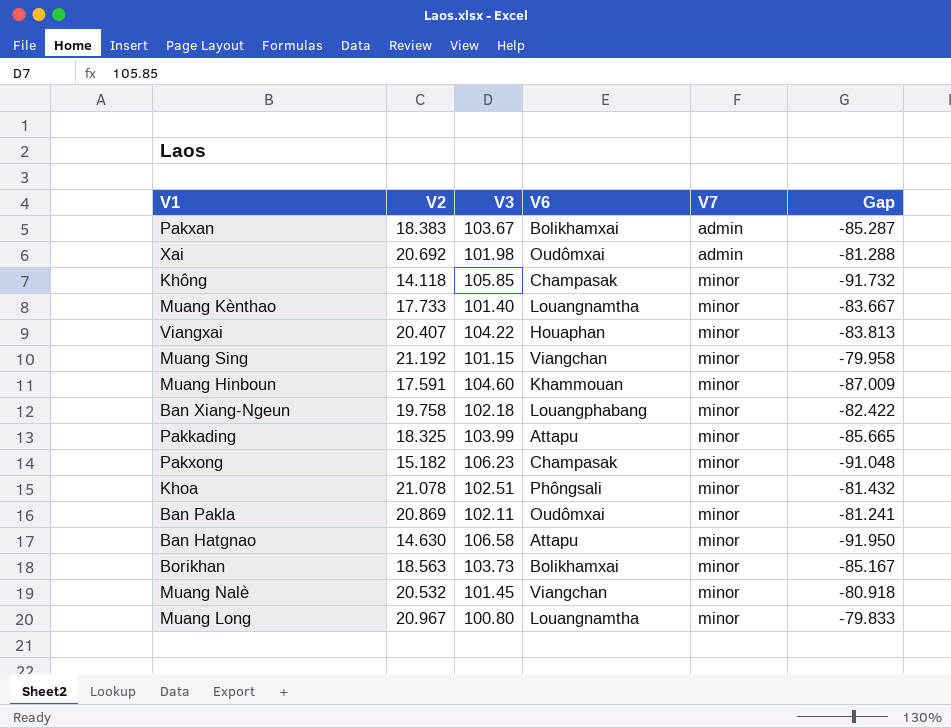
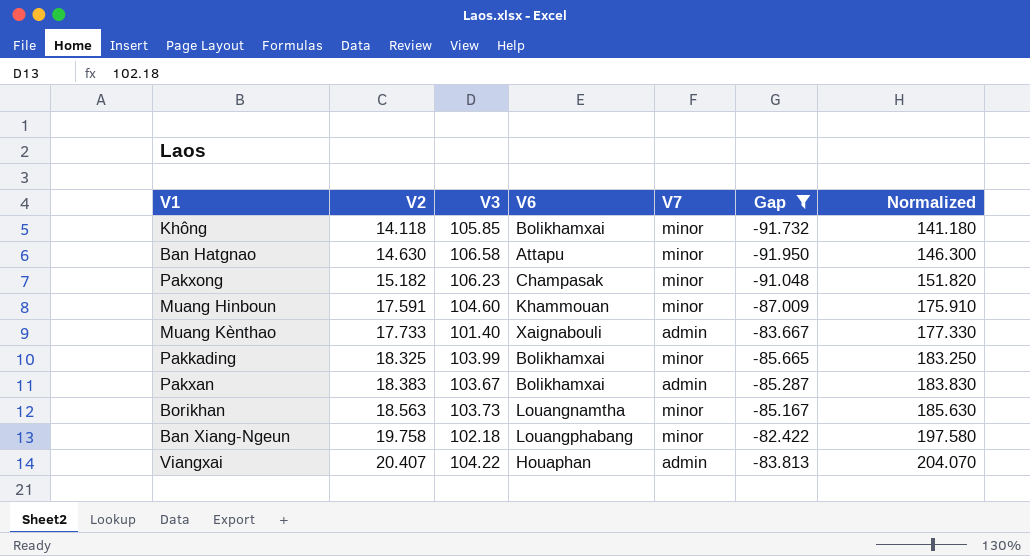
filter: none -> Gap <= -82.422
row order: V7 ascending -> V2 ascending
column Normalized | formula: none -> [V2] * 10
Không | V6: Champasak -> Bolikhamxai
Muang Kènthao | V6: Louangnamtha -> Xaignabouli
Muang Kènthao | V7: minor -> admin
Pakkading | V6: Attapu -> Bolikhamxai
Borikhan | V6: Bolikhamxai -> Louangnamtha
Viangxai | V7: minor -> admin

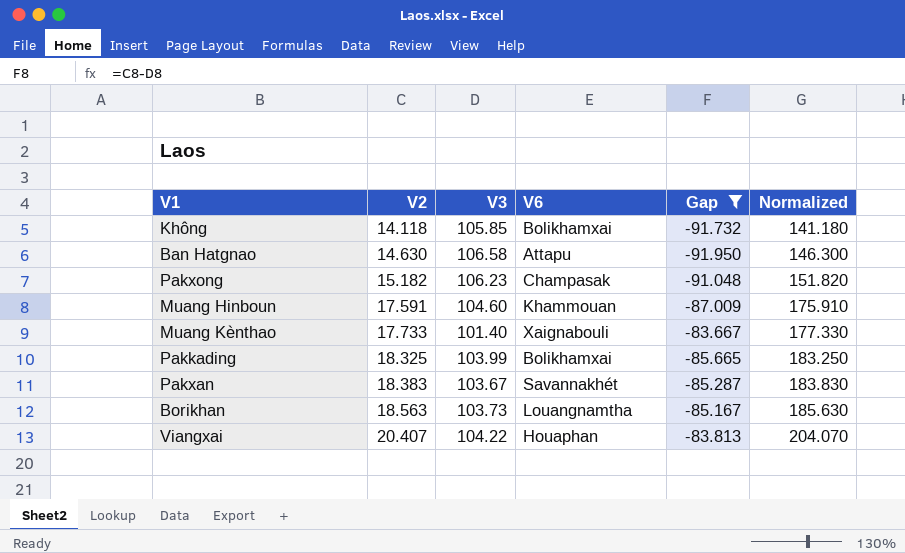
column V7 | position: 5 -> none
row Ban Xiang-Ngeun: 19.758 | 102.18 | Louangphabang | minor | -82.422 | 197.580 -> none
Pakxan | V6: Bolikhamxai -> Savannakhét

